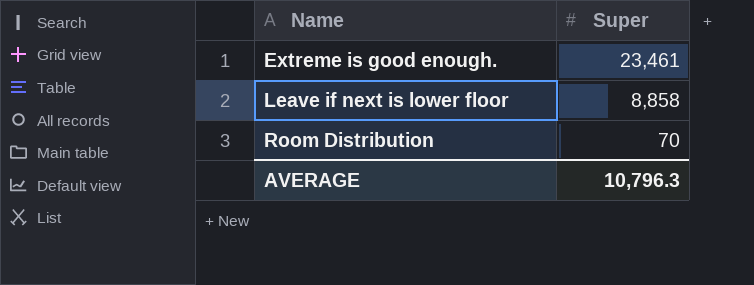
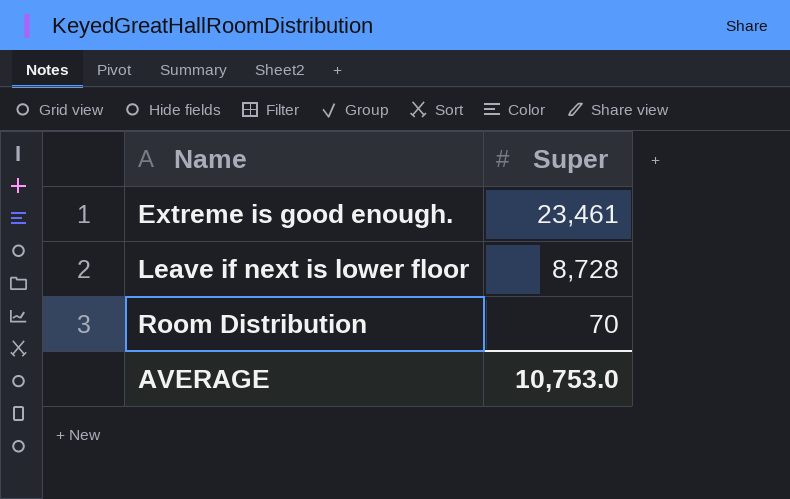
Leave if next is lower floor | Super: 8,858 -> 8,728
AVERAGE | Super: 10,796.3 -> 10,753.0

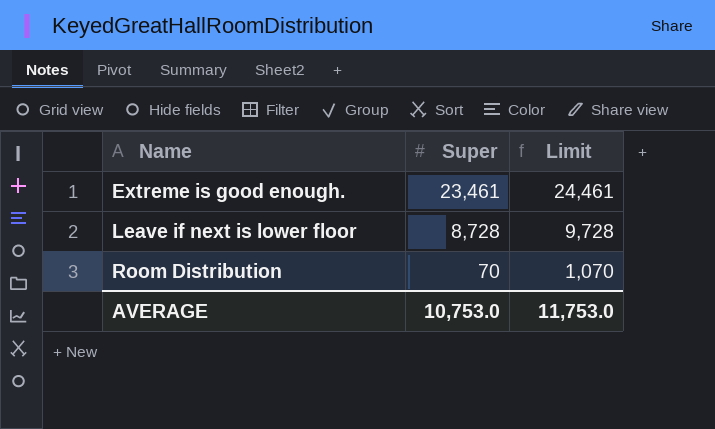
column Limit | formula: none -> [Super] + 1000

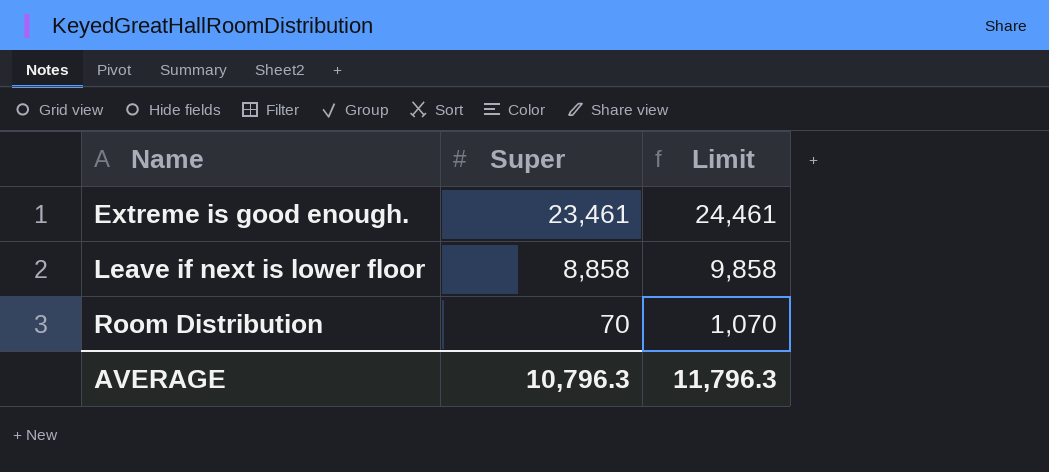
Leave if next is lower floor | Super: 8,728 -> 8,858
Leave if next is lower floor | Limit: 9,728 -> 9,858
AVERAGE | Super: 10,753.0 -> 10,796.3
AVERAGE | Limit: 11,753.0 -> 11,796.3

